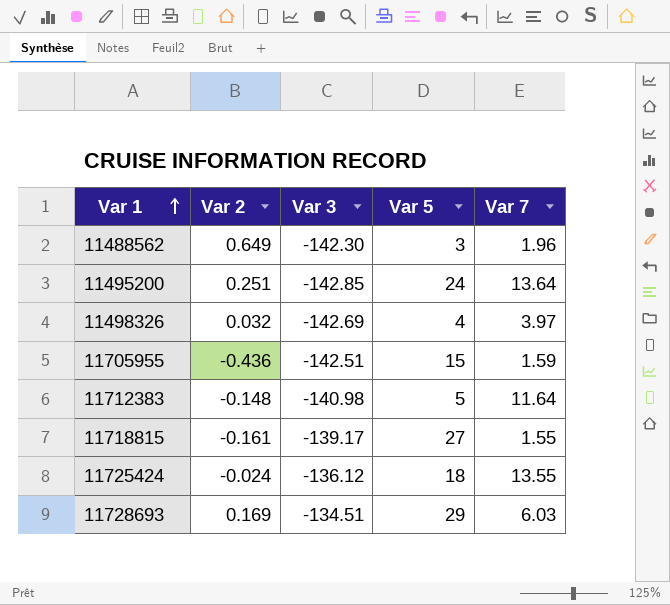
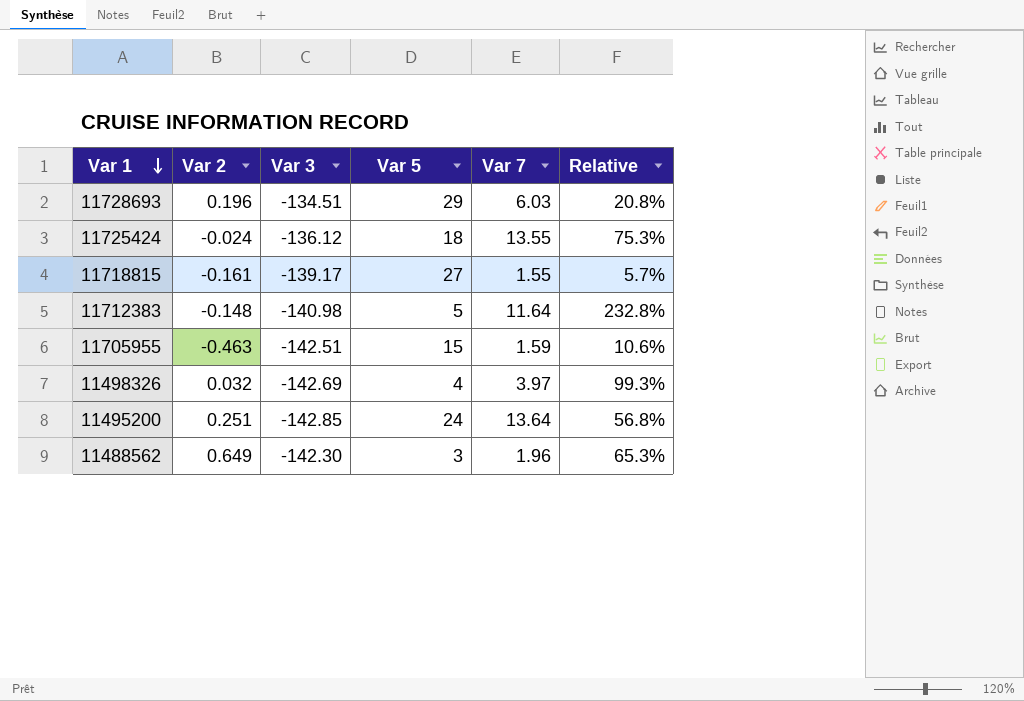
row order: Var 1 ascending -> Var 1 descending
column Relative | formula: none -> [Var 7] / [Var 5]
11728693 | Var 2: 0.169 -> 0.196
11705955 | Var 2: -0.436 -> -0.463

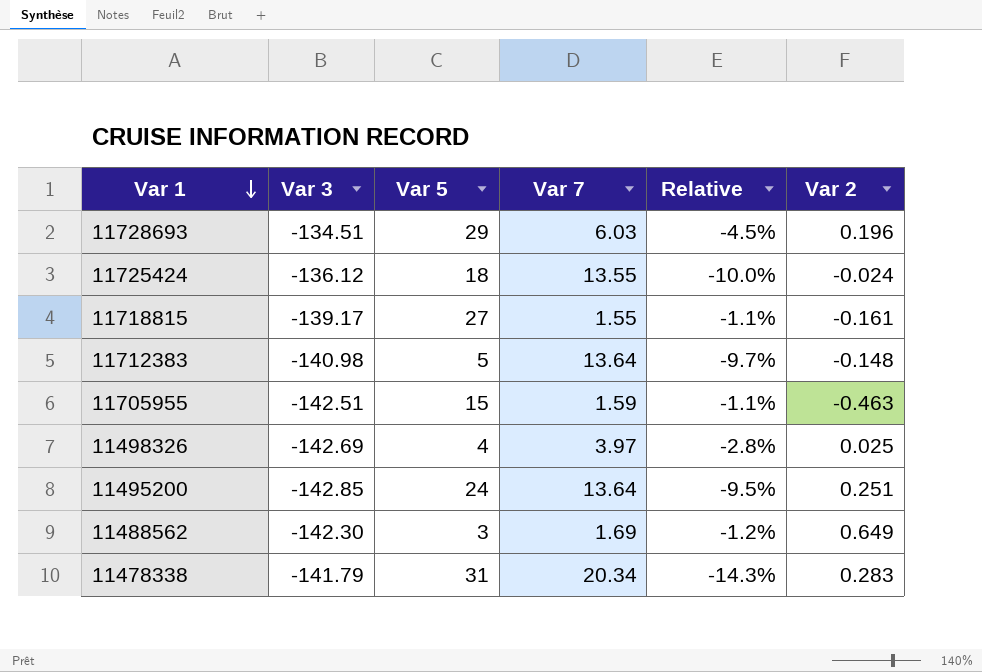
column Relative | formula: [Var 7] / [Var 5] -> [Var 7] / [Var 3]
column Var 2 | position: 2 -> 6
11712383 | Var 7: 11.64 -> 13.64
11498326 | Var 2: 0.032 -> 0.025
11488562 | Var 7: 1.96 -> 1.69
row 11478338: none -> -141.79 | 31 | 20.34 | -14.3% | 0.283

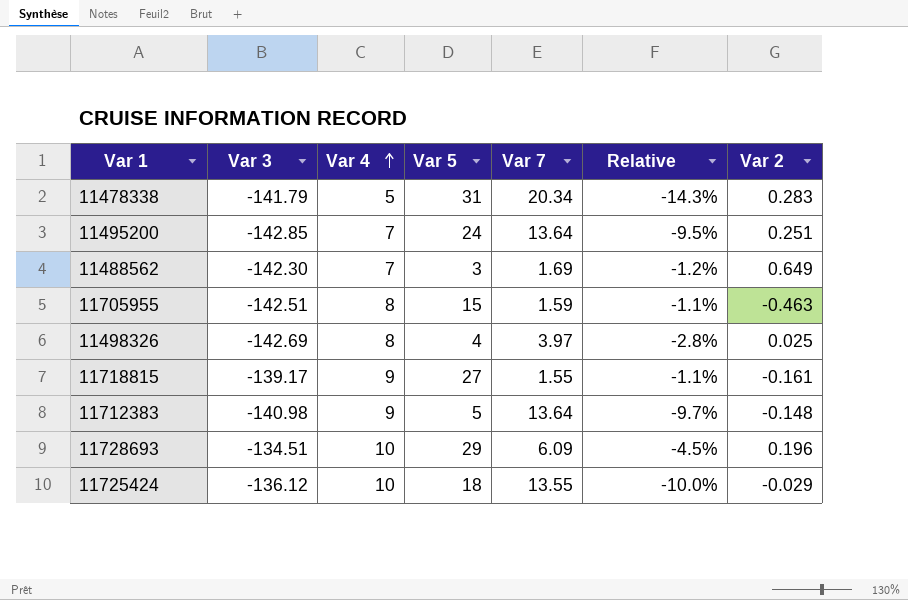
row order: Var 1 descending -> Var 4 ascending
column Var 4 | position: none -> 3
11728693 | Var 7: 6.03 -> 6.09
11725424 | Var 2: -0.024 -> -0.029

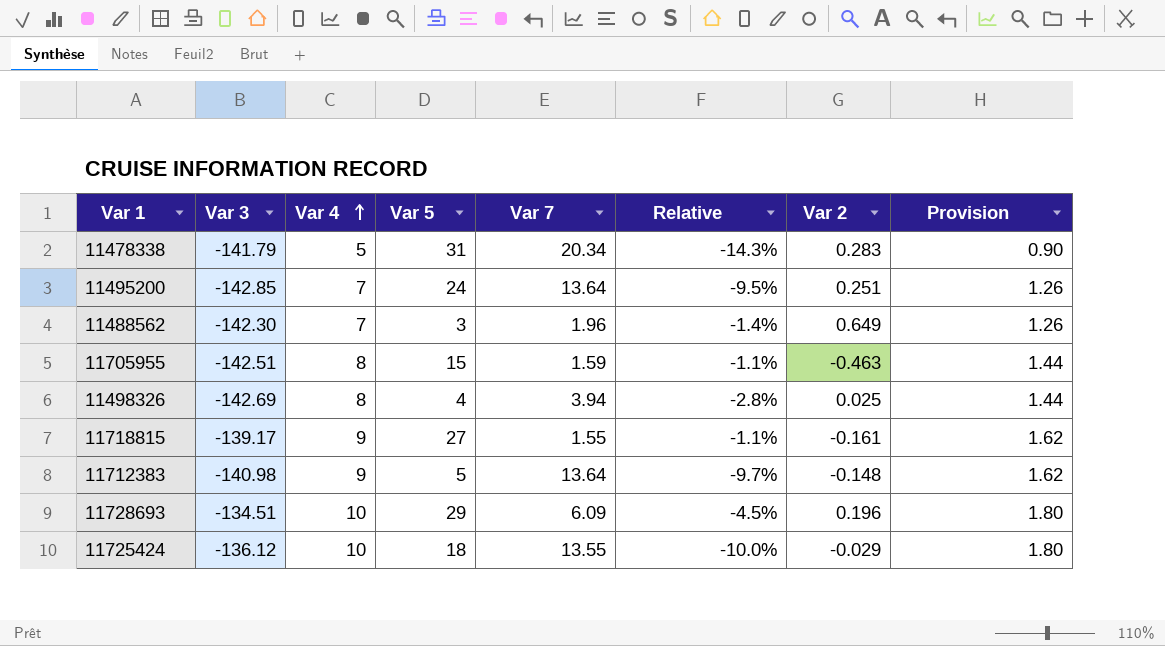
column Provision | formula: none -> [Var 4] * 0.18
11488562 | Var 7: 1.69 -> 1.96
11488562 | Relative: -1.2% -> -1.4%
11498326 | Var 7: 3.97 -> 3.94

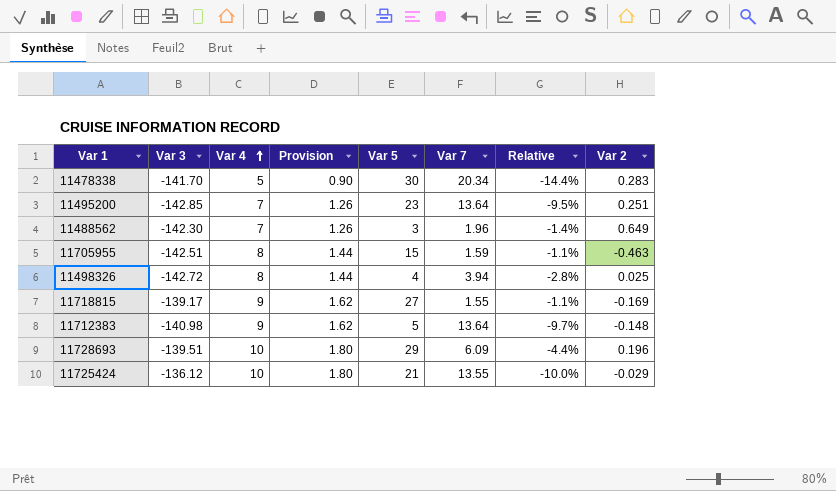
column Provision | position: 8 -> 4
11478338 | Var 3: -141.79 -> -141.70
11478338 | Var 5: 31 -> 30
11478338 | Relative: -14.3% -> -14.4%
11495200 | Var 5: 24 -> 23
11498326 | Var 3: -142.69 -> -142.72
11718815 | Var 2: -0.161 -> -0.169
11728693 | Var 3: -134.51 -> -139.51
11728693 | Relative: -4.5% -> -4.4%
11725424 | Var 5: 18 -> 21

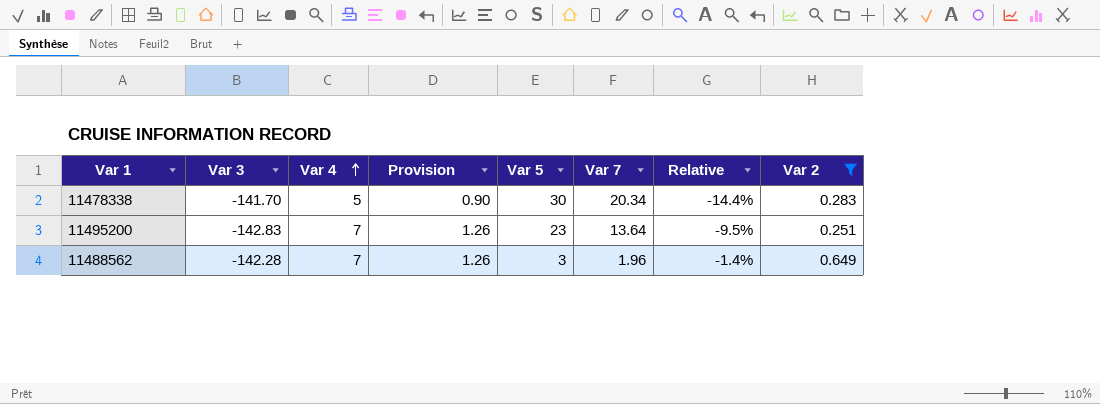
filter: none -> Var 2 >= 0.251
11495200 | Var 3: -142.85 -> -142.83
11488562 | Var 3: -142.30 -> -142.28

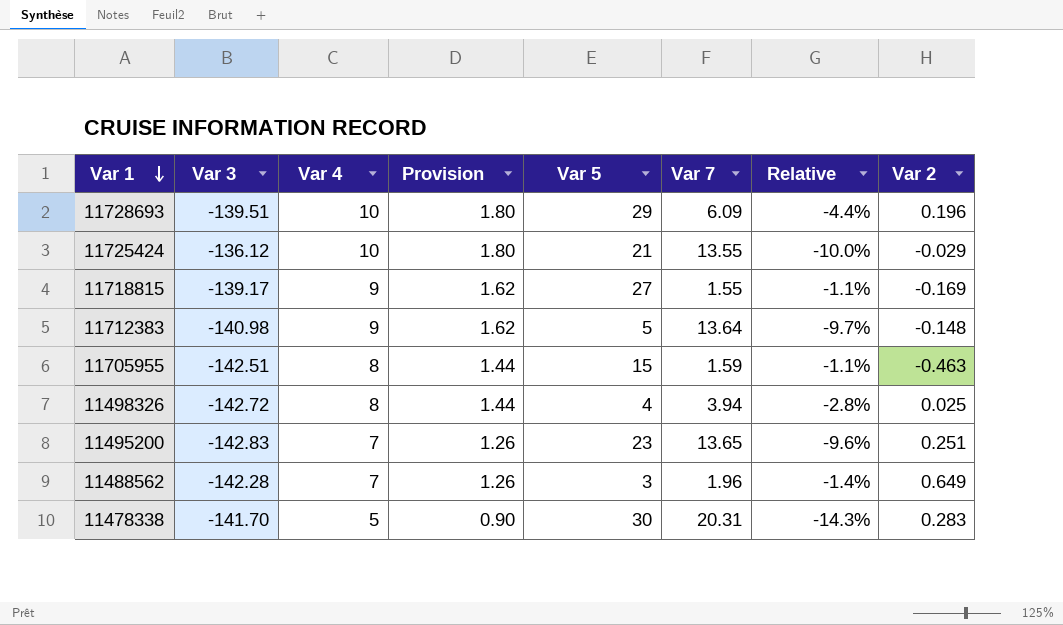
filter: Var 2 >= 0.251 -> none
row order: Var 4 ascending -> Var 1 descending
11495200 | Var 7: 13.64 -> 13.65
11495200 | Relative: -9.5% -> -9.6%
11478338 | Var 7: 20.34 -> 20.31
11478338 | Relative: -14.4% -> -14.3%

